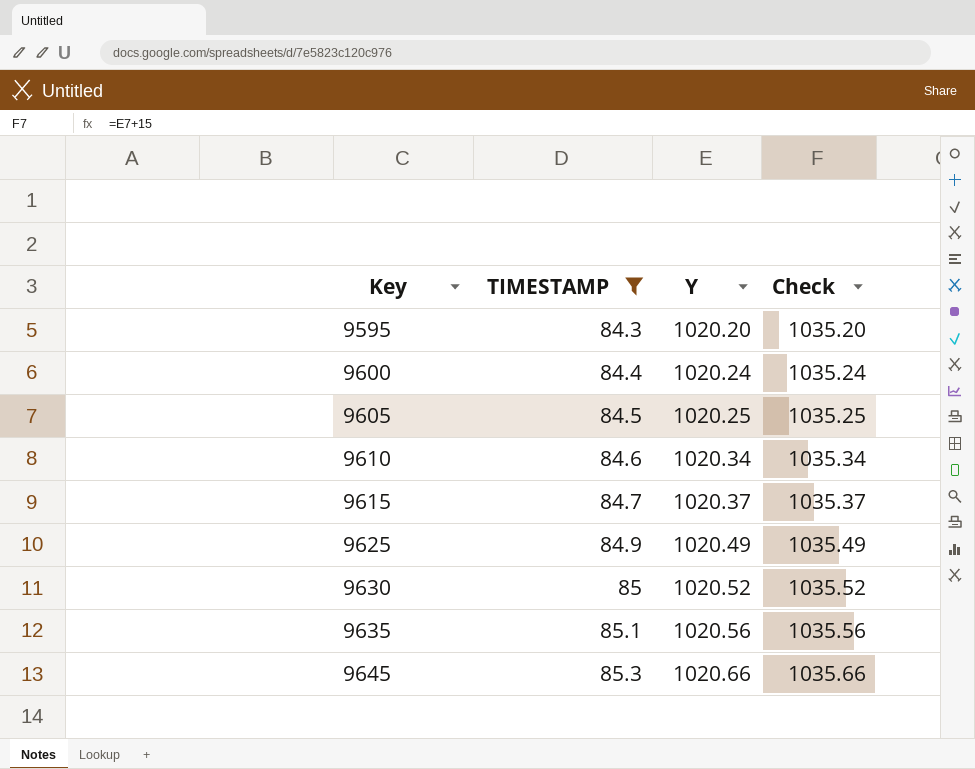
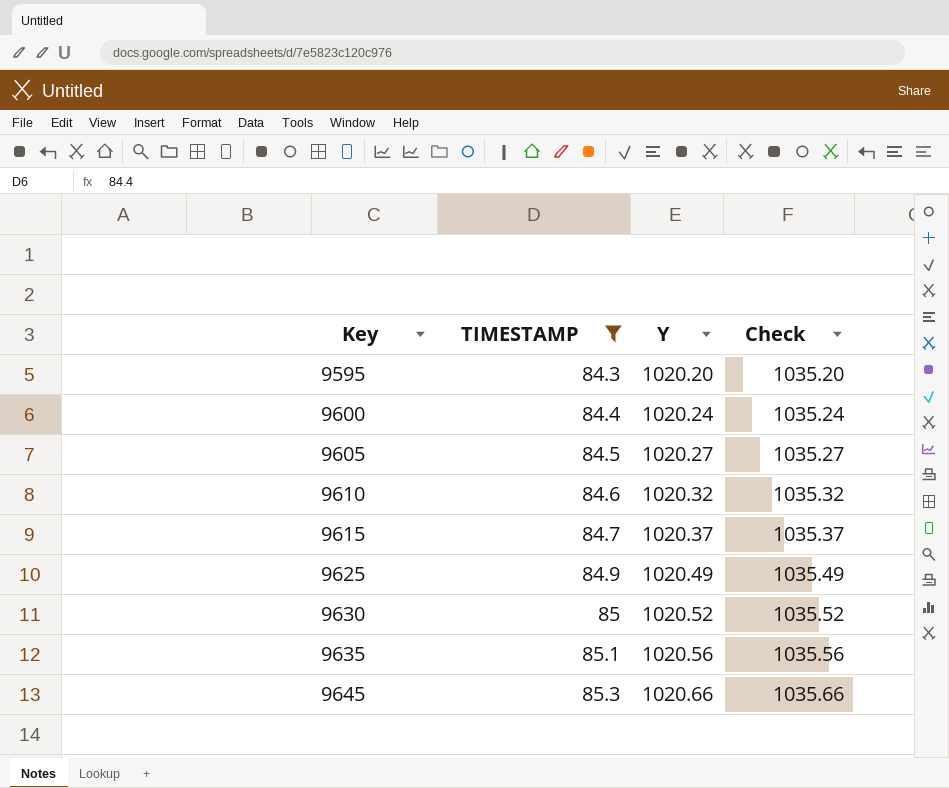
9605 | Y: 1020.25 -> 1020.27
9605 | Check: 1035.25 -> 1035.27
9610 | Y: 1020.34 -> 1020.32
9610 | Check: 1035.34 -> 1035.32

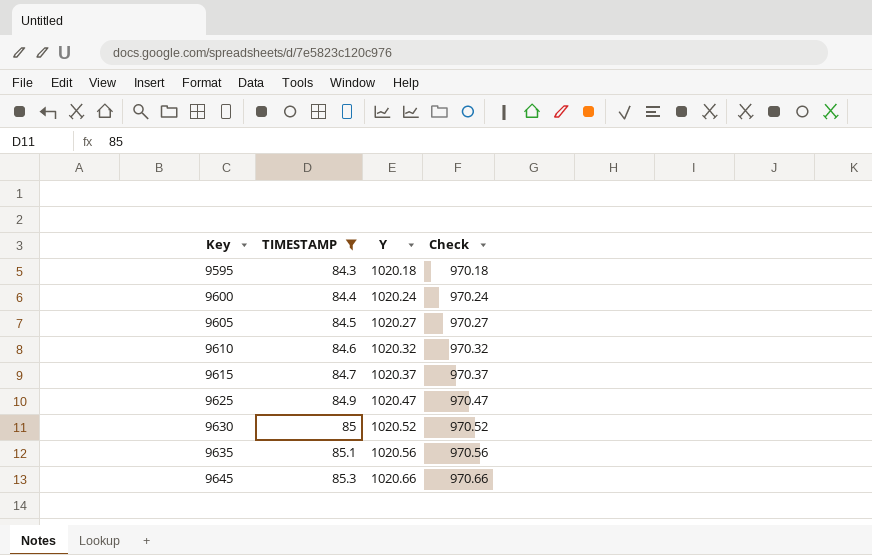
column Check | formula: [Y] + 15 -> [Y] - 50
9595 | Y: 1020.20 -> 1020.18
9625 | Y: 1020.49 -> 1020.47

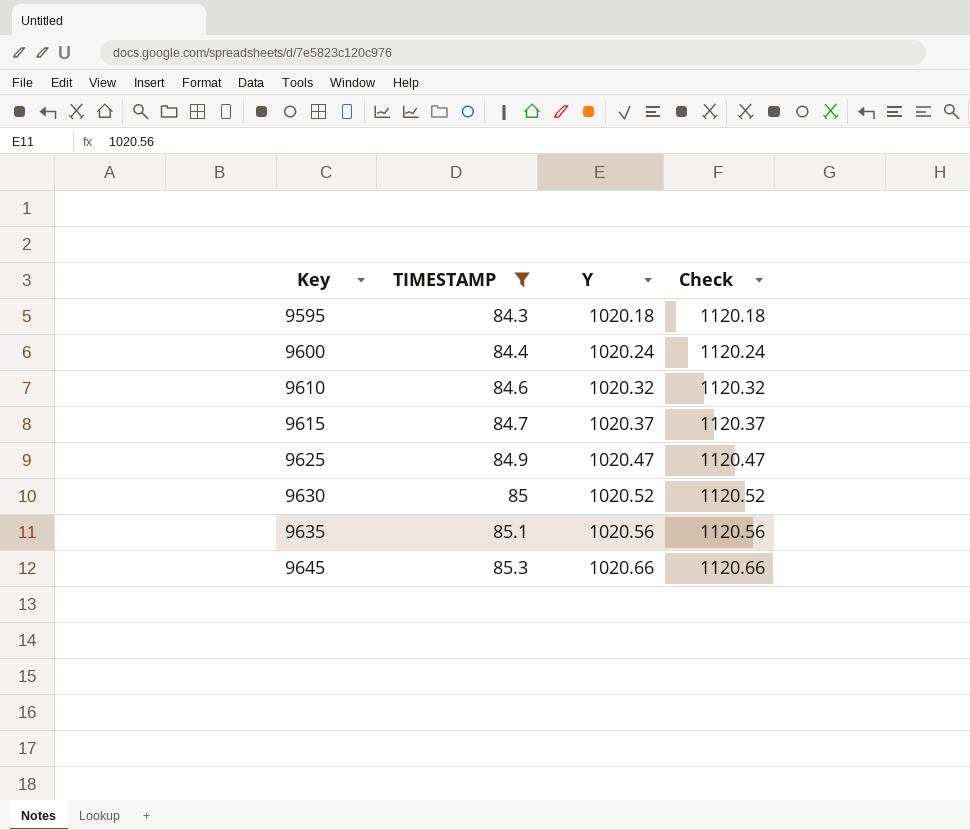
column Check | formula: [Y] - 50 -> [Y] + 100
row 9605: 84.5 | 1020.27 | 970.27 -> none

